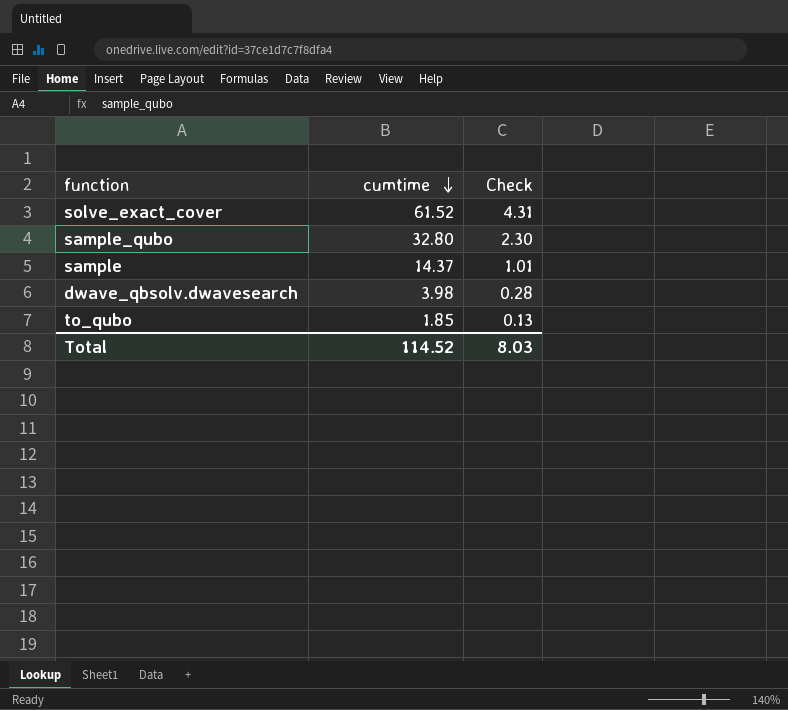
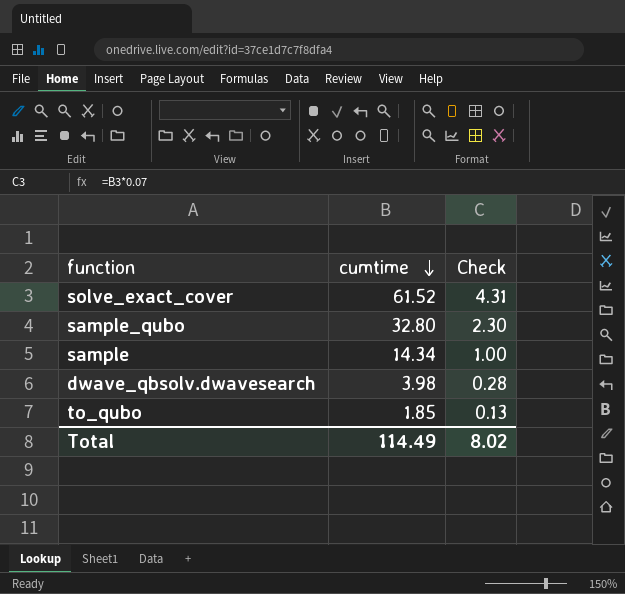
sample | cumtime: 14.37 -> 14.34
sample | Check: 1.01 -> 1.00
Total | cumtime: 114.52 -> 114.49
Total | Check: 8.03 -> 8.02

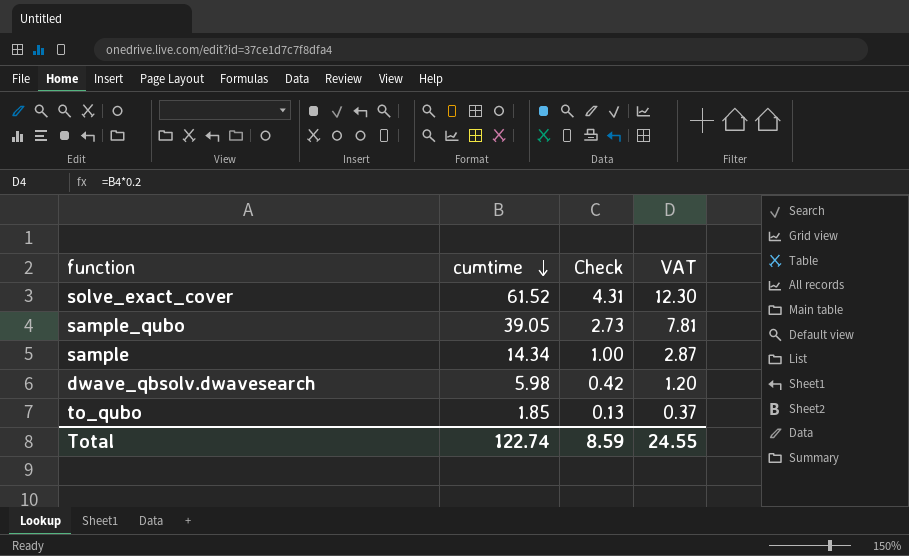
column VAT | formula: none -> [cumtime] * 0.2
sample_qubo | cumtime: 32.80 -> 39.05
sample_qubo | Check: 2.30 -> 2.73
dwave_qbsolv.dwavesearch | cumtime: 3.98 -> 5.98
dwave_qbsolv.dwavesearch | Check: 0.28 -> 0.42
Total | cumtime: 114.49 -> 122.74
Total | Check: 8.02 -> 8.59

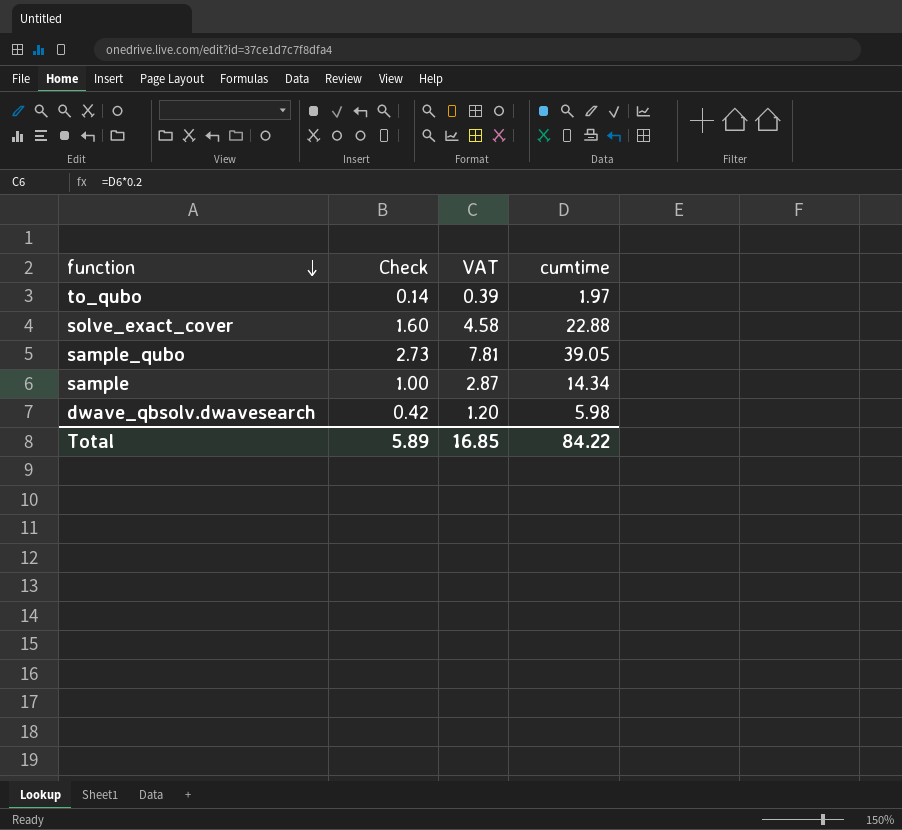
row order: cumtime descending -> function descending
column cumtime | position: 2 -> 4
to_qubo | Check: 0.13 -> 0.14
to_qubo | VAT: 0.37 -> 0.39
to_qubo | cumtime: 1.85 -> 1.97
solve_exact_cover | Check: 4.31 -> 1.60
solve_exact_cover | VAT: 12.30 -> 4.58
solve_exact_cover | cumtime: 61.52 -> 22.88
Total | Check: 8.59 -> 5.89
Total | VAT: 24.55 -> 16.85
Total | cumtime: 122.74 -> 84.22

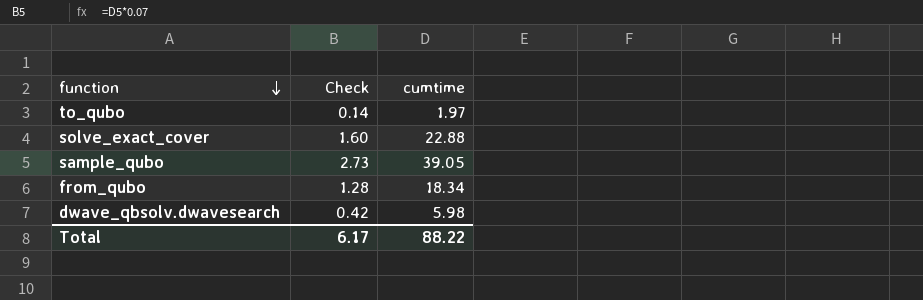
column VAT | formula: [cumtime] * 0.2 -> none
row sample: 1.00 | 2.87 | 14.34 -> none
row from_qubo: none -> 1.28 | 18.34
Total | Check: 5.89 -> 6.17
Total | cumtime: 84.22 -> 88.22

